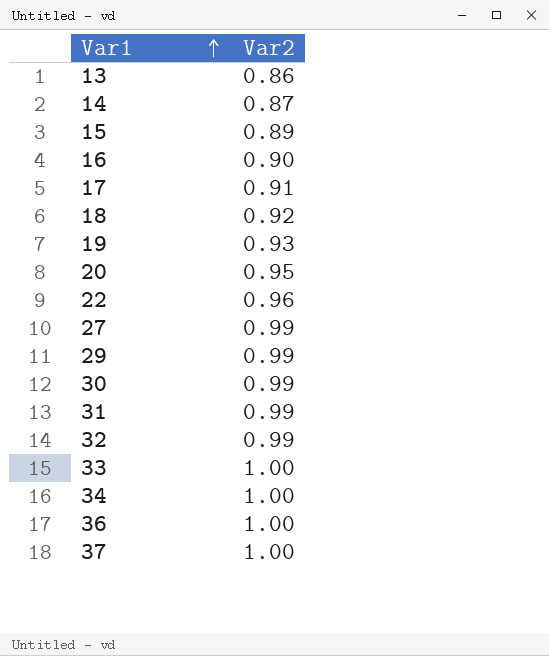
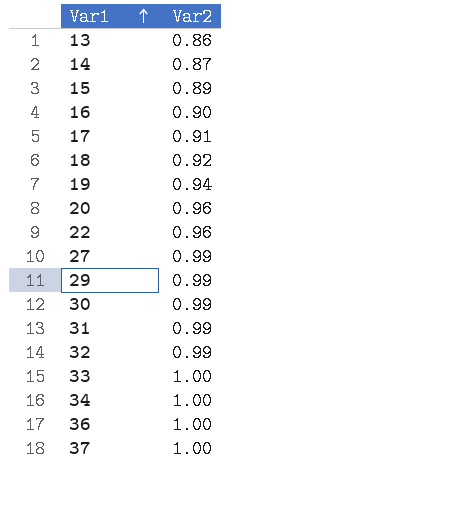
19 | Var2: 0.93 -> 0.94
20 | Var2: 0.95 -> 0.96

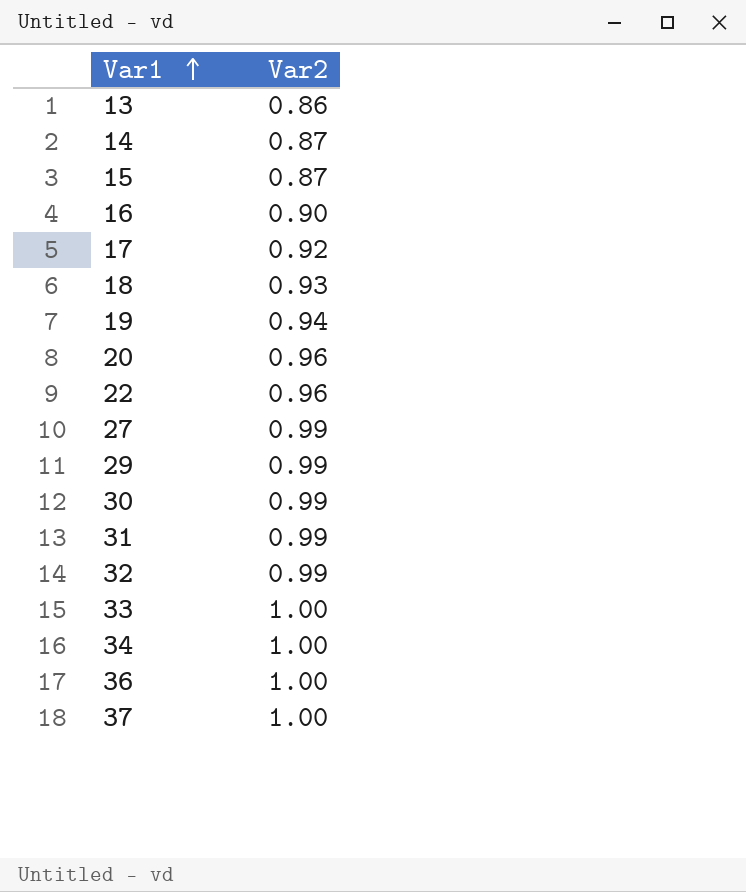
15 | Var2: 0.89 -> 0.87
17 | Var2: 0.91 -> 0.92
18 | Var2: 0.92 -> 0.93

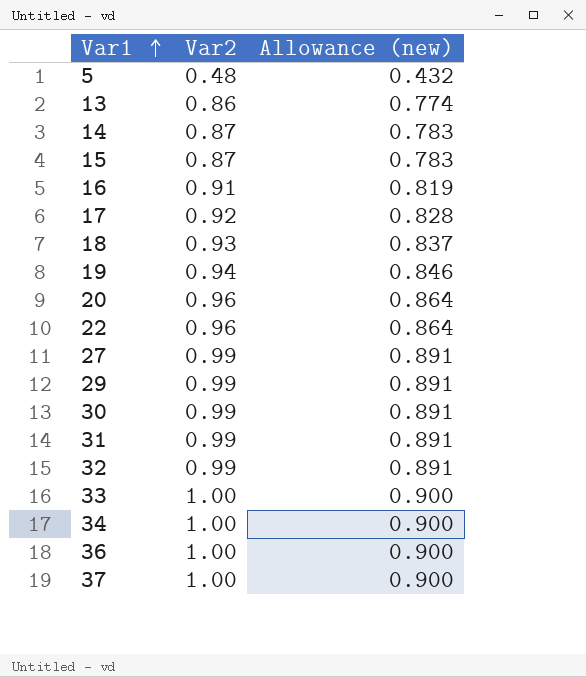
column Allowance (new) | formula: none -> [Var2] * 0.9
row 5: none -> 0.48 | 0.432
16 | Var2: 0.90 -> 0.91

